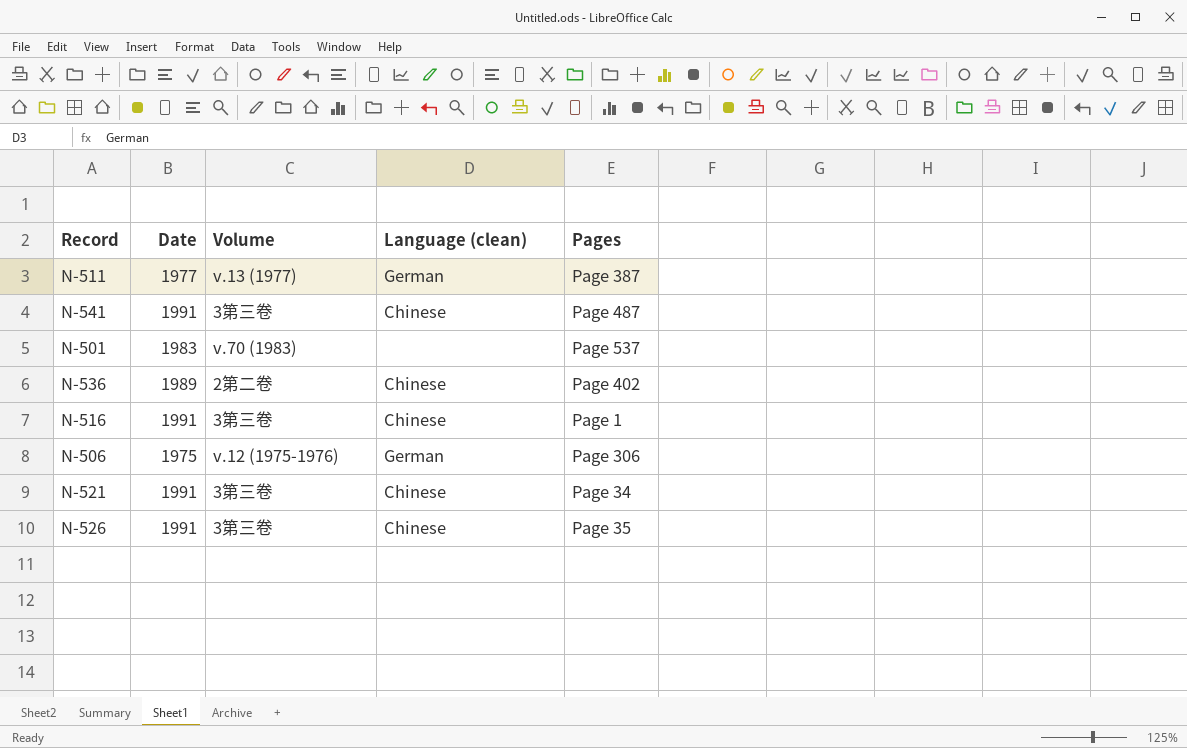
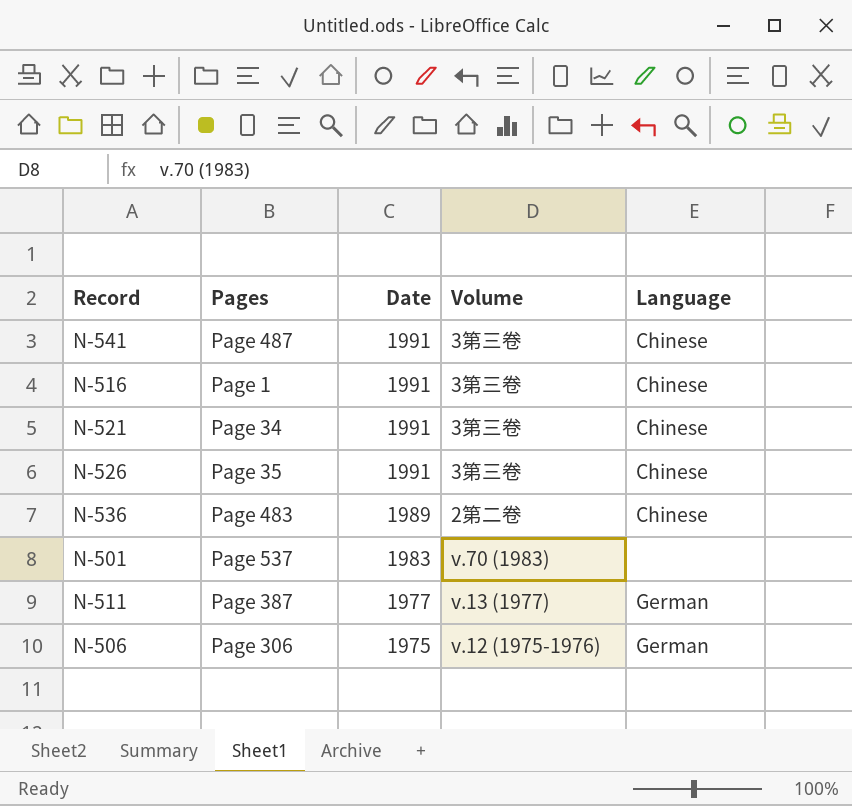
row order: none -> Date descending
column Pages | position: 5 -> 2
column name: Language (clean) -> Language
N-536 | Pages: Page 402 -> Page 483

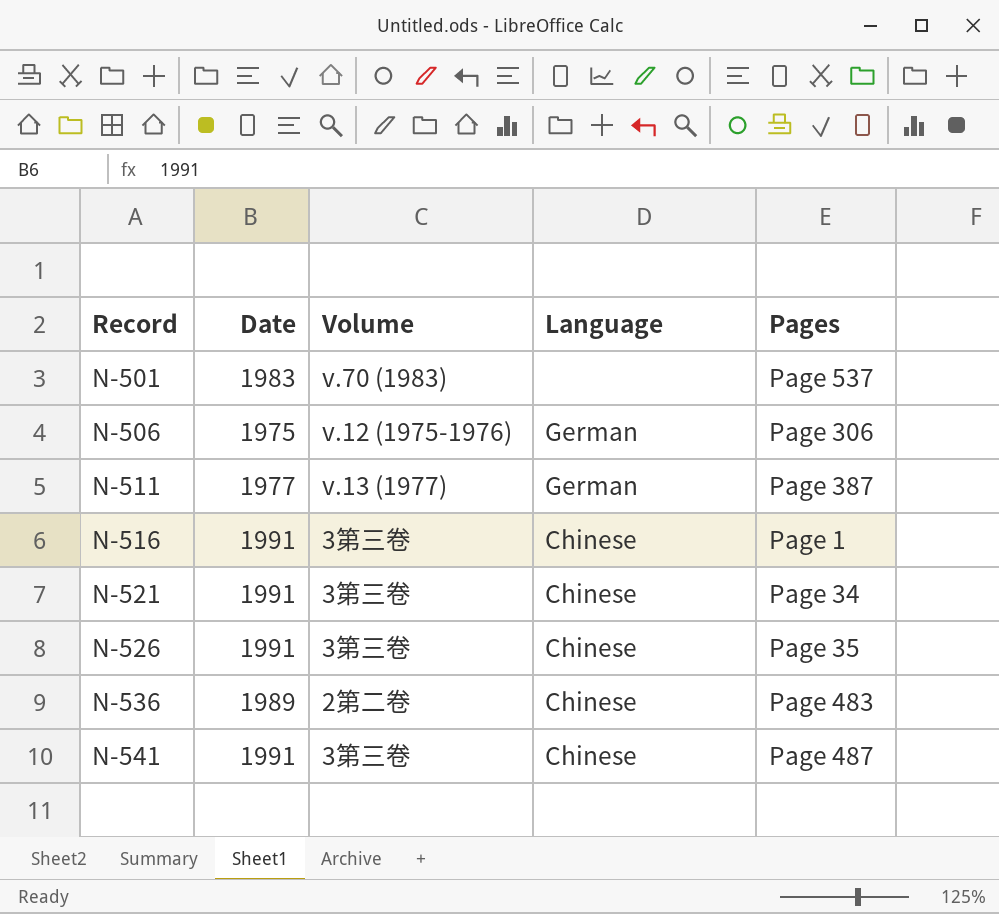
row order: Date descending -> Record ascending
column Pages | position: 2 -> 5

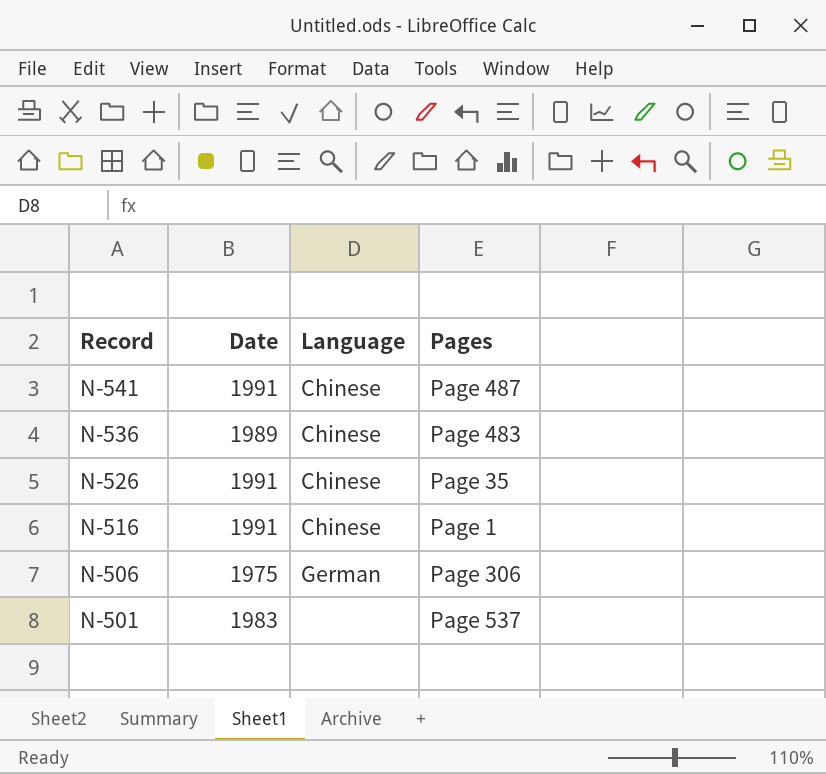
row order: Record ascending -> Record descending
column Volume | position: 3 -> none
row N-511: 1977 | v.13 (1977) | German | Page 387 -> none
row N-521: 1991 | 3第三卷 | Chinese | Page 34 -> none

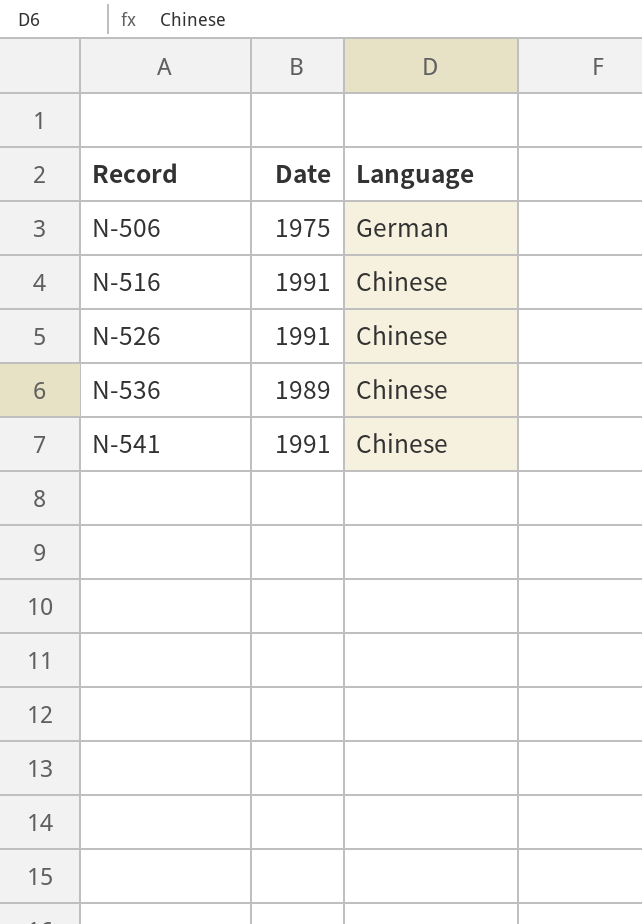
row order: Record descending -> Record ascending
column Pages | position: 4 -> none
row N-501: 1983 | none | Page 537 -> none

